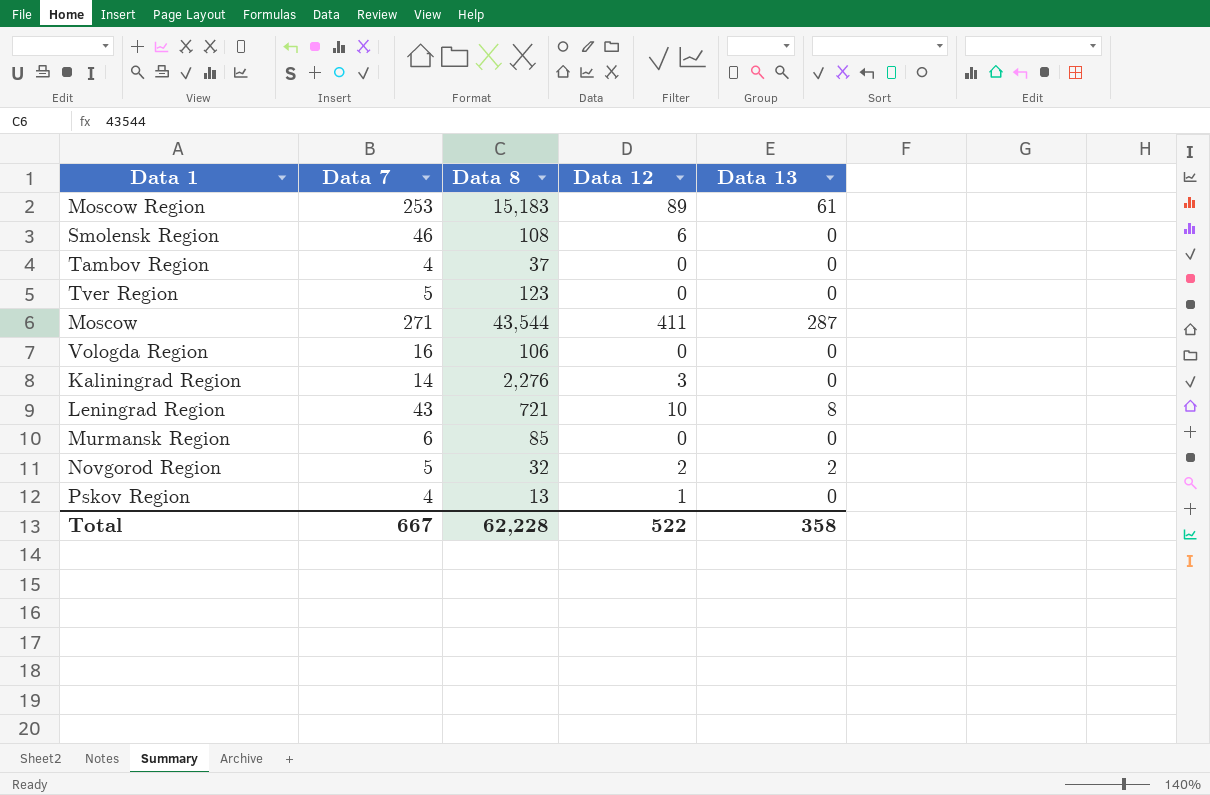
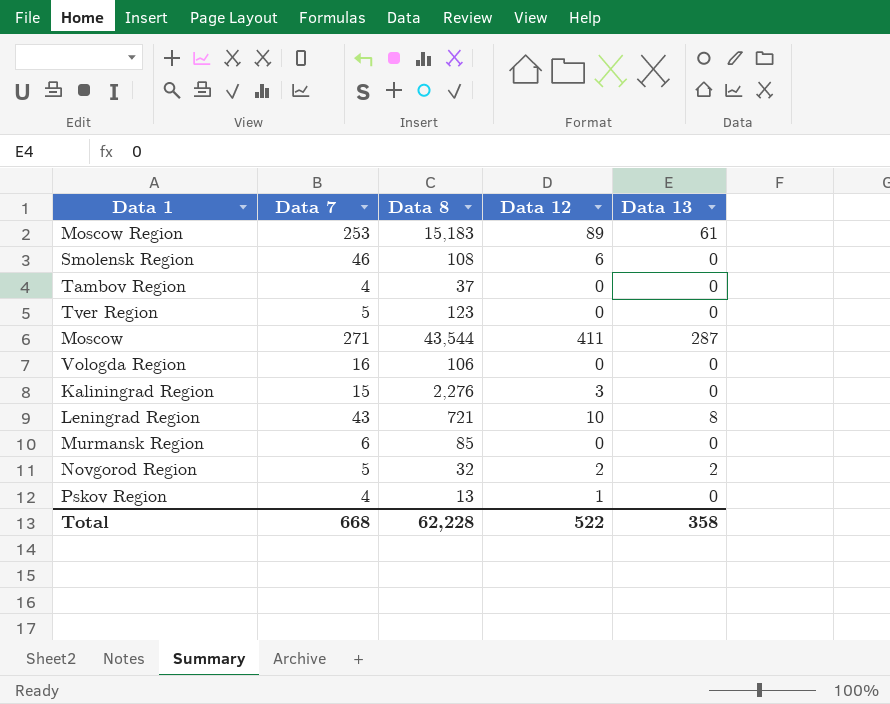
Kaliningrad Region | Data 7: 14 -> 15
Total | Data 7: 667 -> 668

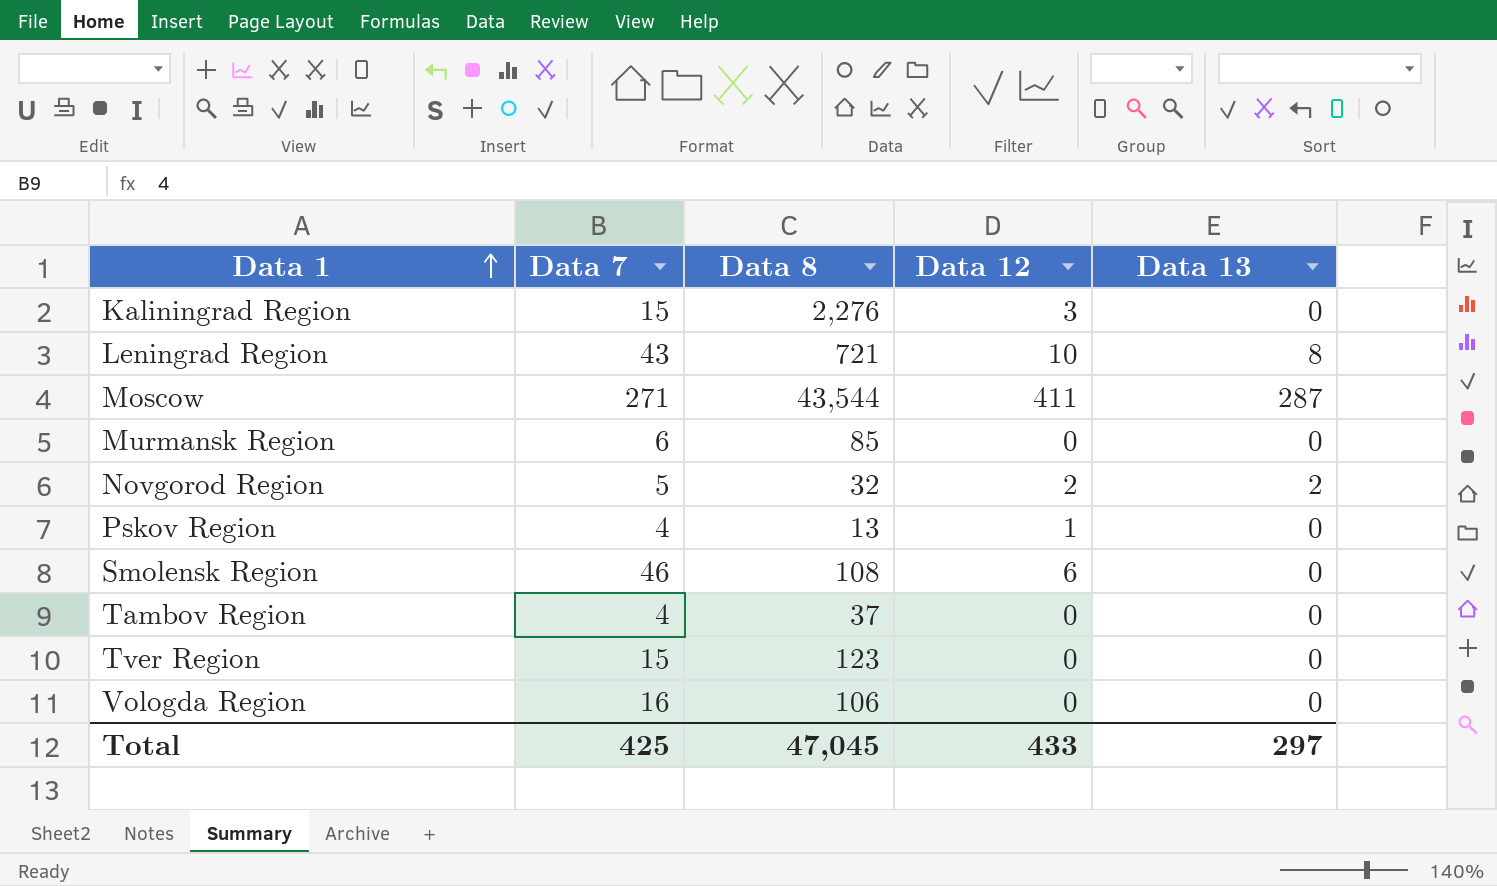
row order: none -> Data 1 ascending
row Moscow Region: 253 | 15,183 | 89 | 61 -> none
Tver Region | Data 7: 5 -> 15
Total | Data 7: 668 -> 425
Total | Data 8: 62,228 -> 47,045
Total | Data 12: 522 -> 433
Total | Data 13: 358 -> 297

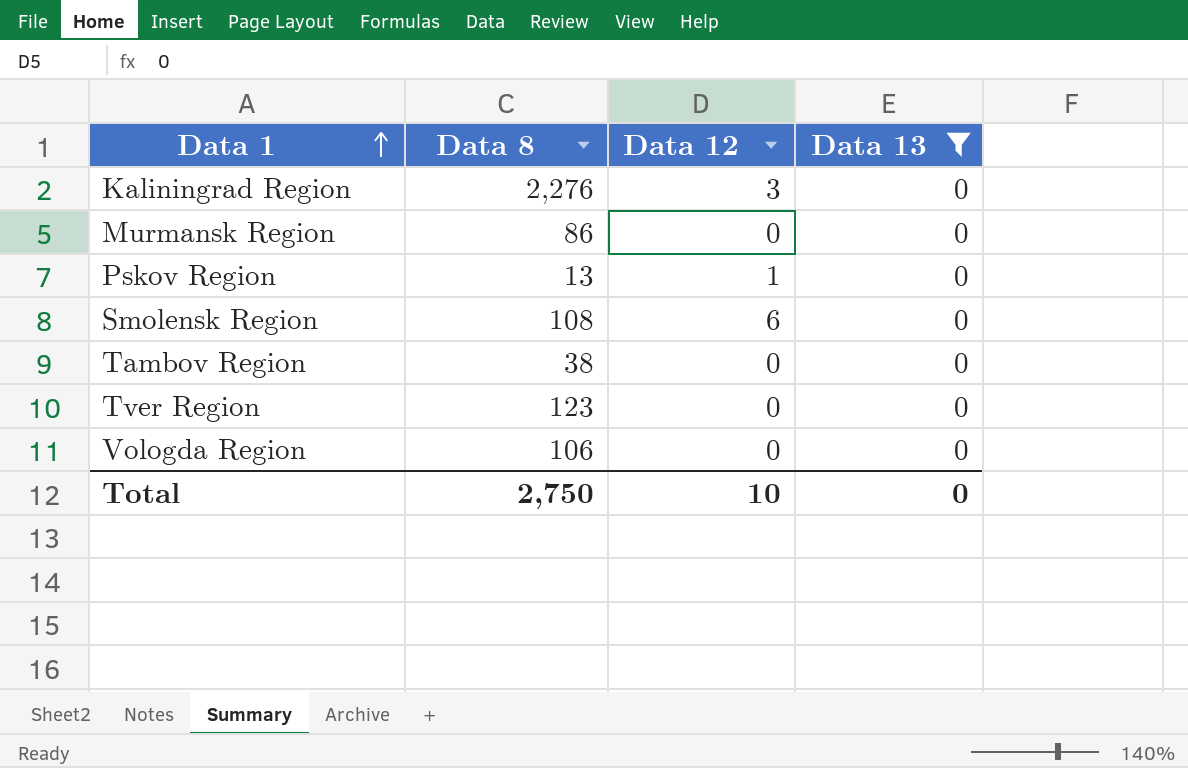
filter: none -> Data 13 = 0
column Data 7 | position: 2 -> none
Murmansk Region | Data 8: 85 -> 86
Tambov Region | Data 8: 37 -> 38
Total | Data 8: 47,045 -> 2,750
Total | Data 12: 433 -> 10
Total | Data 13: 297 -> 0

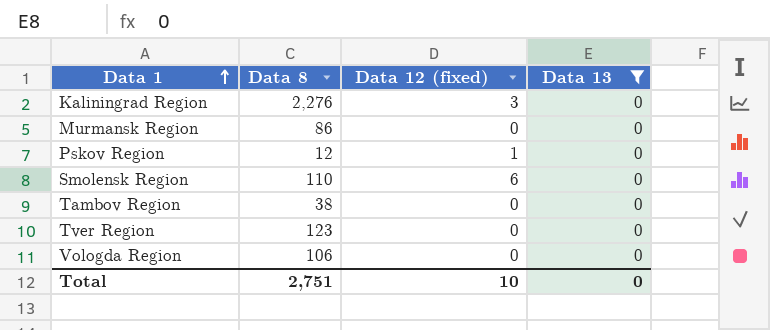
column name: Data 12 -> Data 12 (fixed)
Pskov Region | Data 8: 13 -> 12
Smolensk Region | Data 8: 108 -> 110
Total | Data 8: 2,750 -> 2,751

